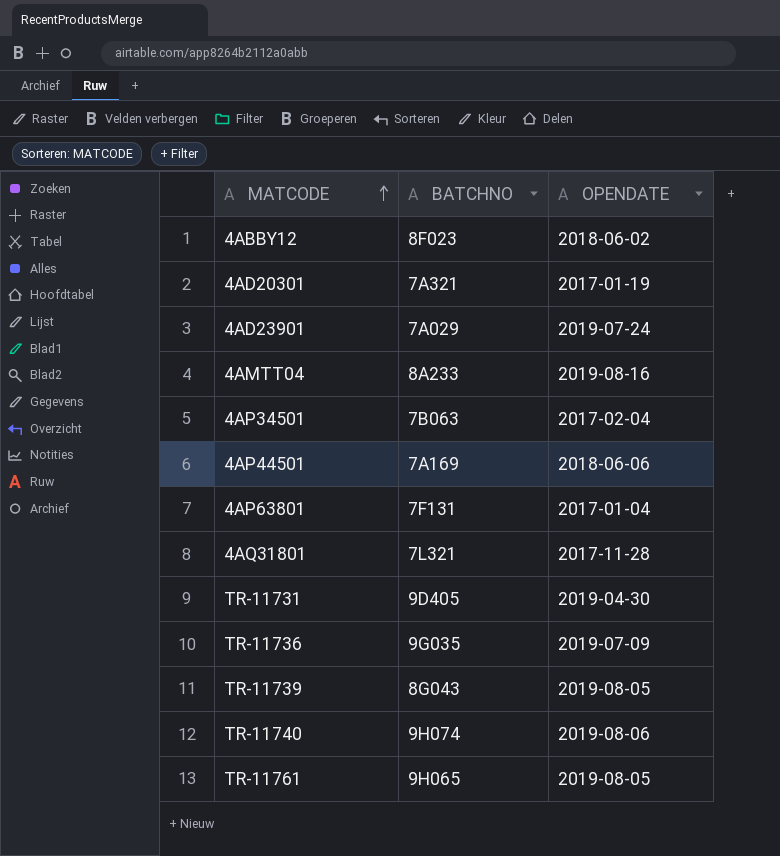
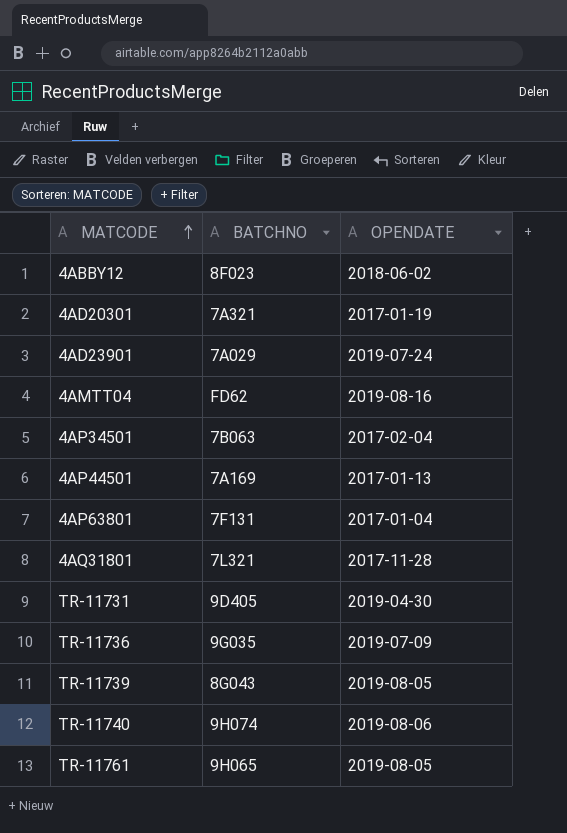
4AMTT04 | BATCHNO: 8A233 -> FD62
4AP44501 | OPENDATE: 2018-06-06 -> 2017-01-13

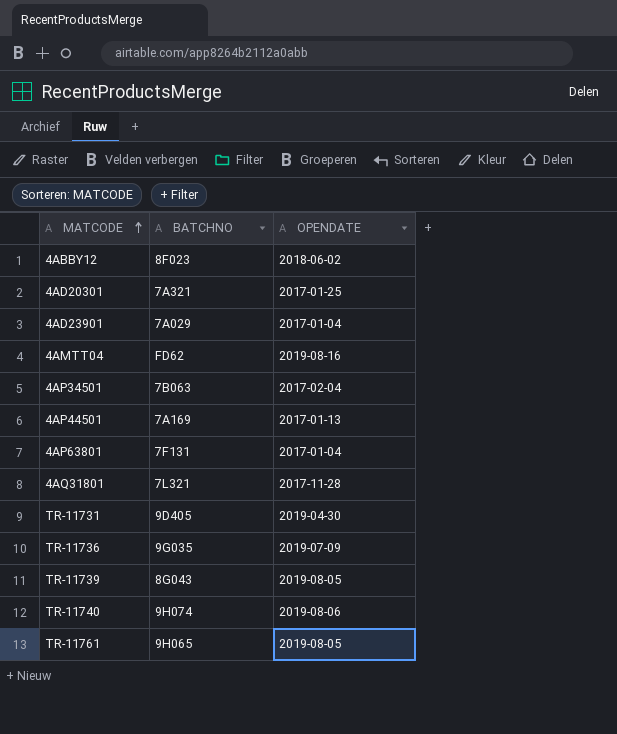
4AD20301 | OPENDATE: 2017-01-19 -> 2017-01-25
4AD23901 | OPENDATE: 2019-07-24 -> 2017-01-04

